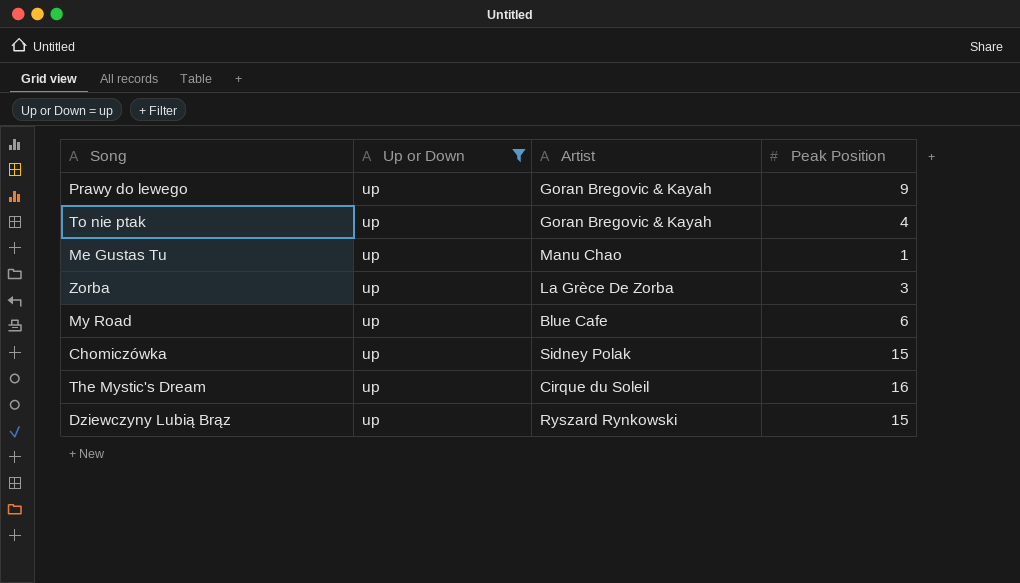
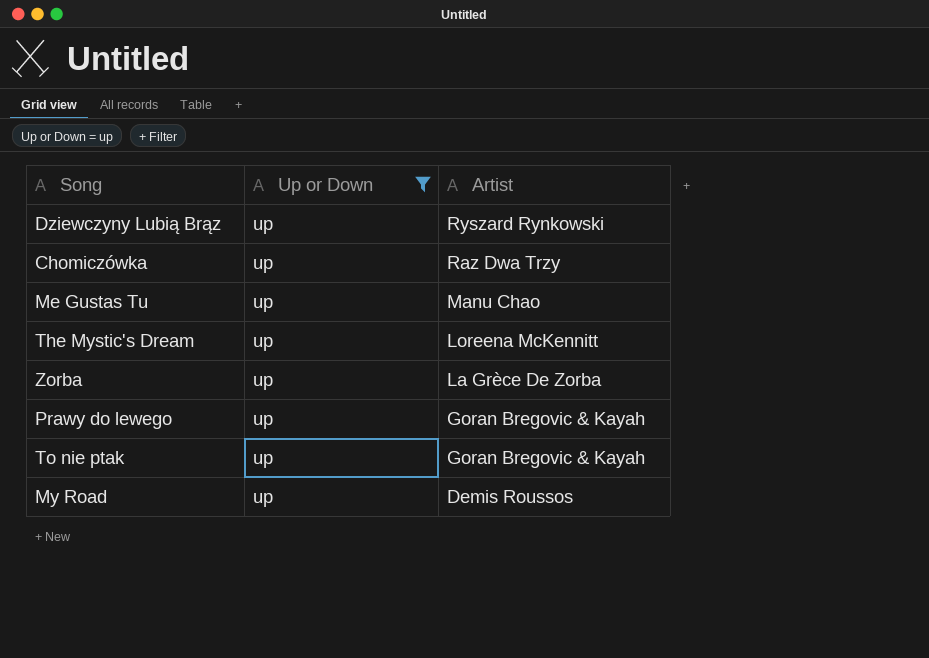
row order: none -> Artist descending
column Peak Position | position: 4 -> none
Chomiczówka | Artist: Sidney Polak -> Raz Dwa Trzy
The Mystic's Dream | Artist: Cirque du Soleil -> Loreena McKennitt
My Road | Artist: Blue Cafe -> Demis Roussos

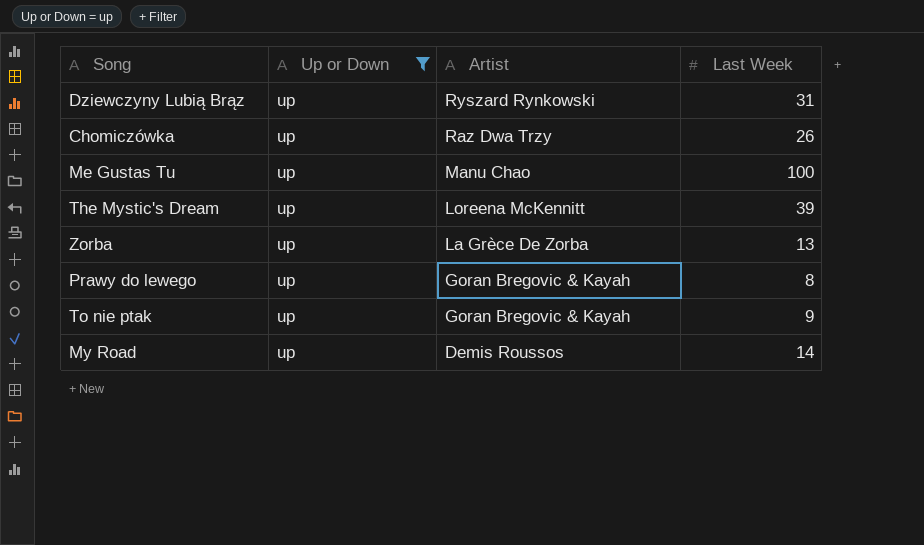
column Last Week | position: none -> 4

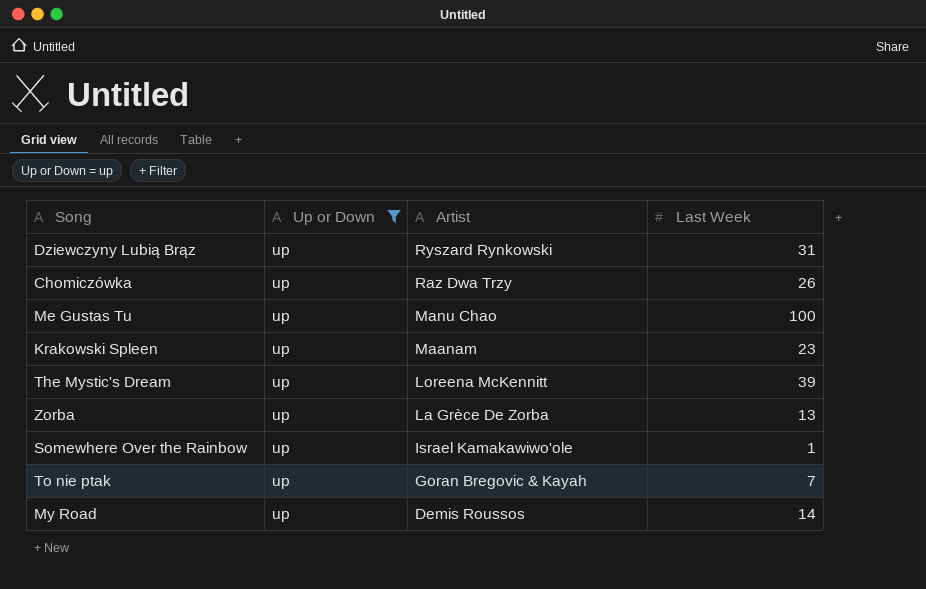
row Prawy do lewego: up | Goran Bregovic & Kayah | 8 -> none
row Krakowski Spleen: none -> up | Maanam | 23
row Somewhere Over the Rainbow: none -> up | Israel Kamakawiwo'ole | 1
To nie ptak | Last Week: 9 -> 7

